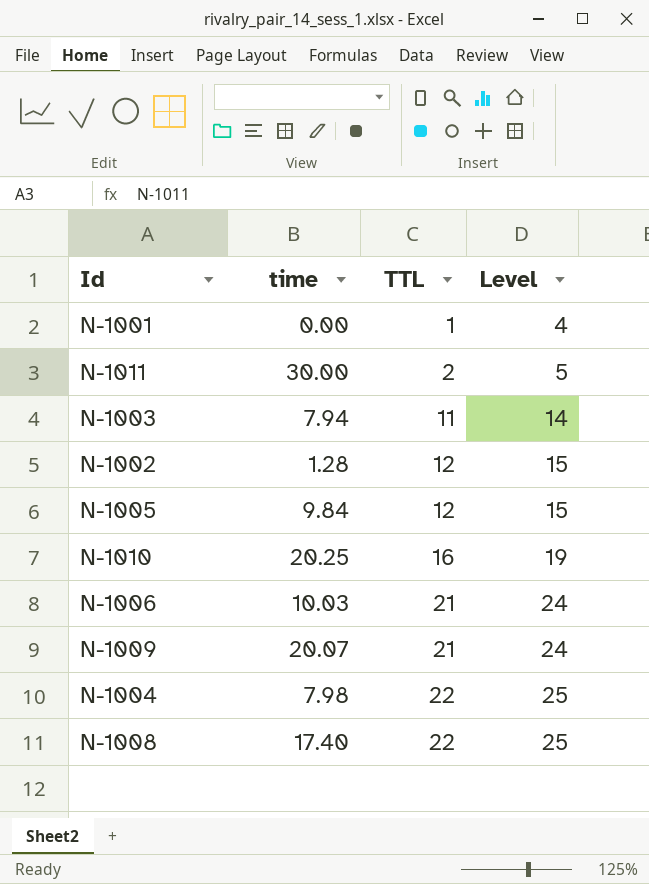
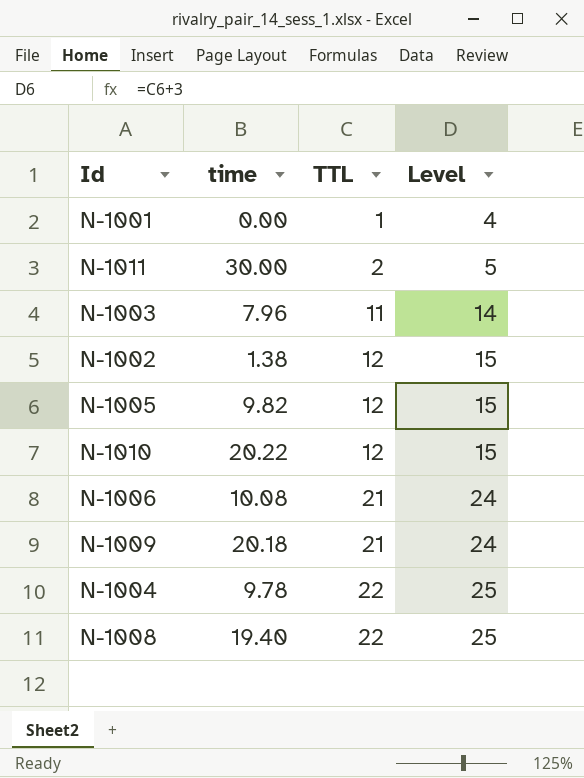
N-1003 | time: 7.94 -> 7.96
N-1002 | time: 1.28 -> 1.38
N-1005 | time: 9.84 -> 9.82
N-1010 | time: 20.25 -> 20.22
N-1010 | TTL: 16 -> 12
N-1010 | Level: 19 -> 15
N-1006 | time: 10.03 -> 10.08
N-1009 | time: 20.07 -> 20.18
N-1004 | time: 7.98 -> 9.78
N-1008 | time: 17.40 -> 19.40

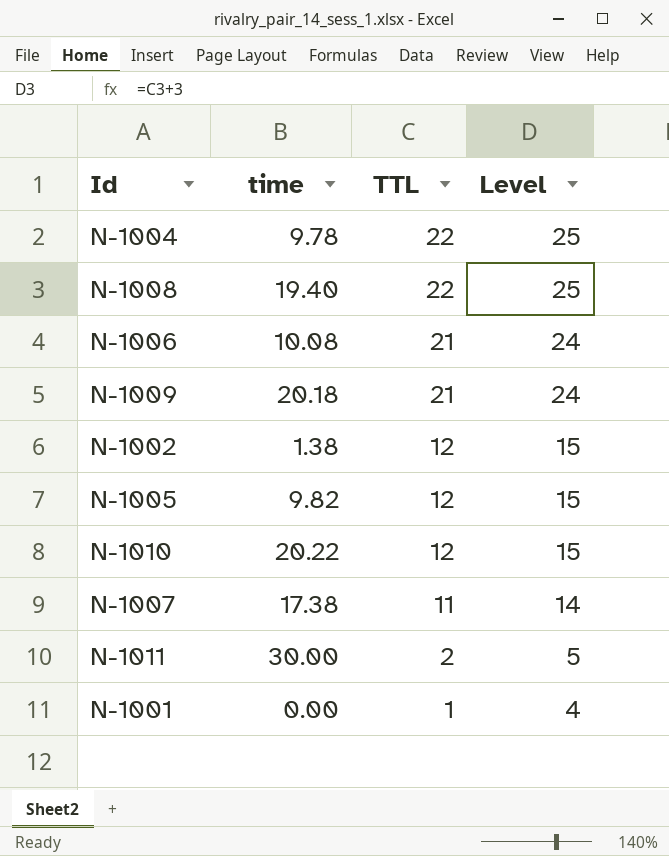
row order: TTL ascending -> TTL descending
row N-1003: 7.96 | 11 | 14 -> none
row N-1007: none -> 17.38 | 11 | 14

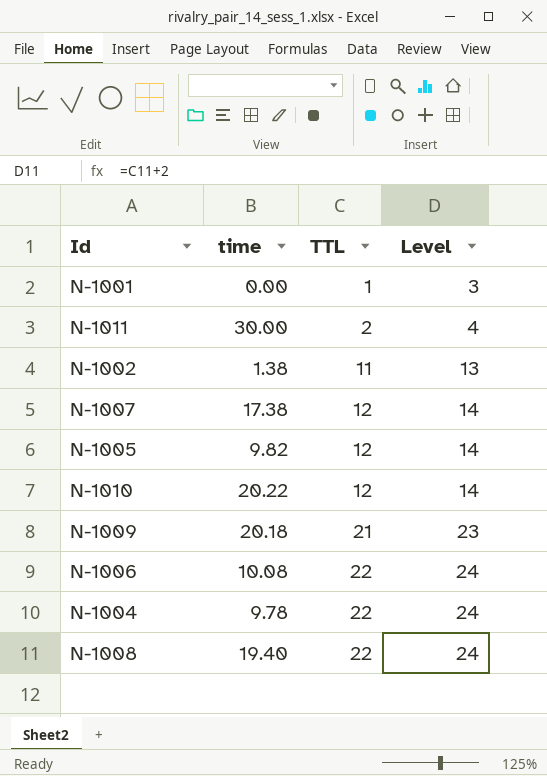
row order: TTL descending -> TTL ascending
column Level | formula: [TTL] + 3 -> [TTL] + 2
N-1002 | TTL: 12 -> 11
N-1007 | TTL: 11 -> 12
N-1006 | TTL: 21 -> 22

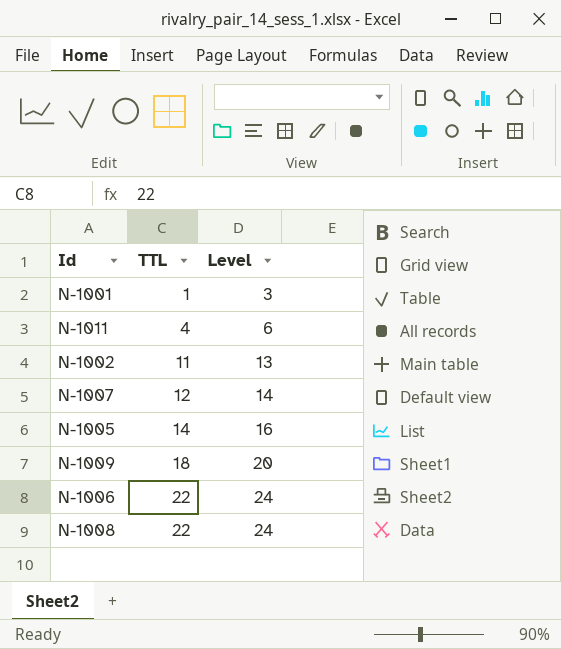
column time | position: 2 -> none
row N-1010: 20.22 | 12 | 14 -> none
row N-1004: 9.78 | 22 | 24 -> none
N-1011 | TTL: 2 -> 4
N-1011 | Level: 4 -> 6
N-1005 | TTL: 12 -> 14
N-1005 | Level: 14 -> 16
N-1009 | TTL: 21 -> 18
N-1009 | Level: 23 -> 20

